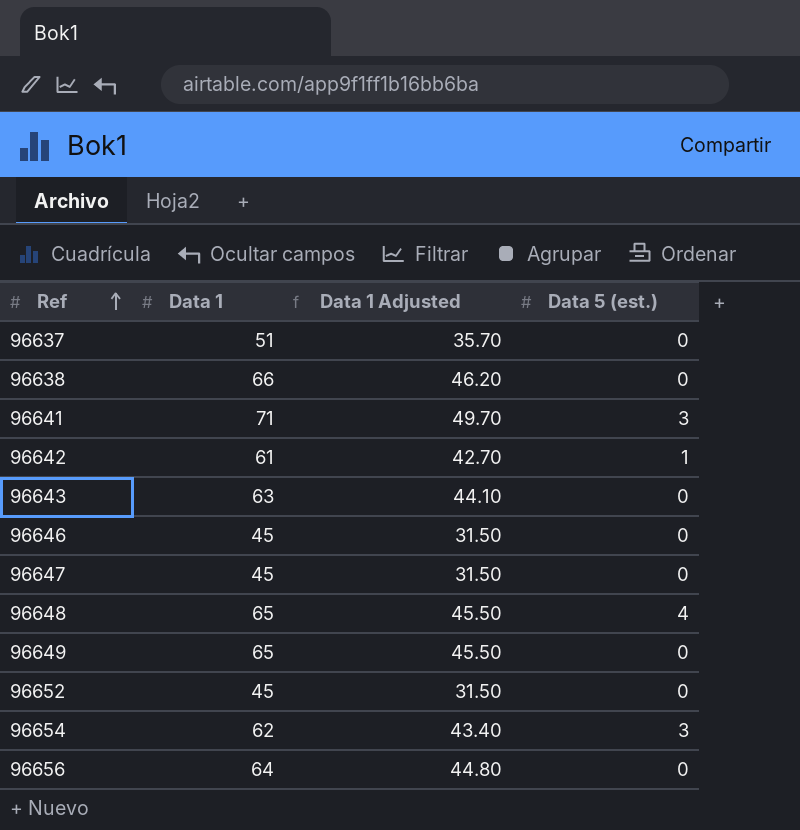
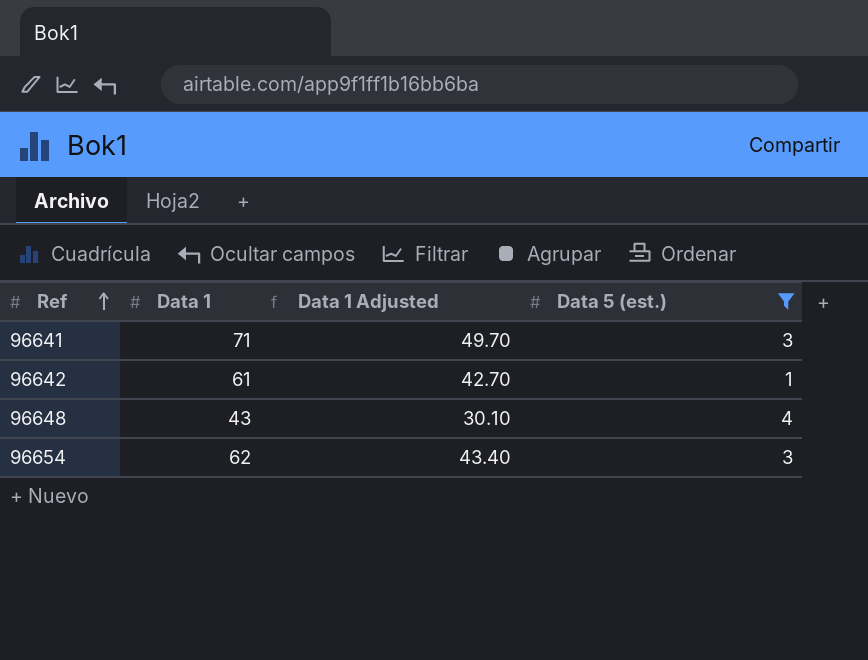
filter: none -> Data 5 (est.) != 0
96648 | Data 1: 65 -> 43
96648 | Data 1 Adjusted: 45.50 -> 30.10

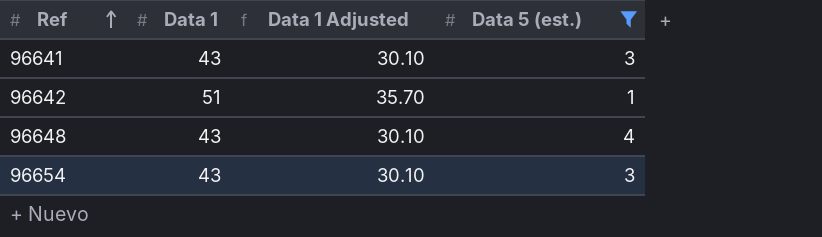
96641 | Data 1: 71 -> 43
96641 | Data 1 Adjusted: 49.70 -> 30.10
96642 | Data 1: 61 -> 51
96642 | Data 1 Adjusted: 42.70 -> 35.70
96654 | Data 1: 62 -> 43
96654 | Data 1 Adjusted: 43.40 -> 30.10

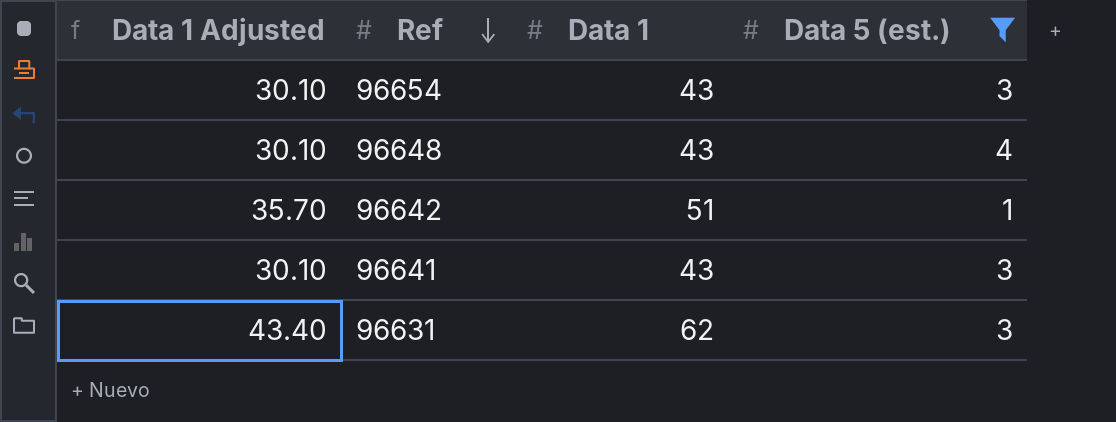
row order: Ref ascending -> Ref descending
column Data 1 Adjusted | position: 3 -> 1
row 96631: none -> 43.40 | 62 | 3

